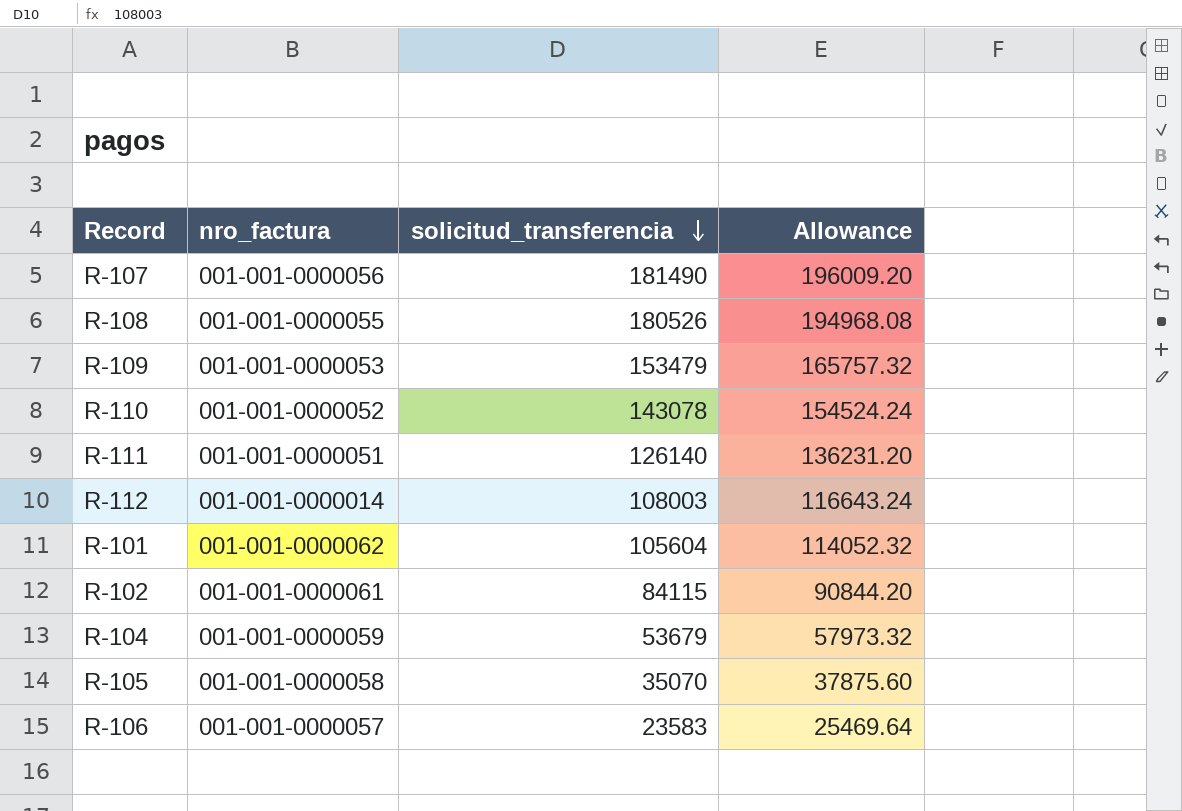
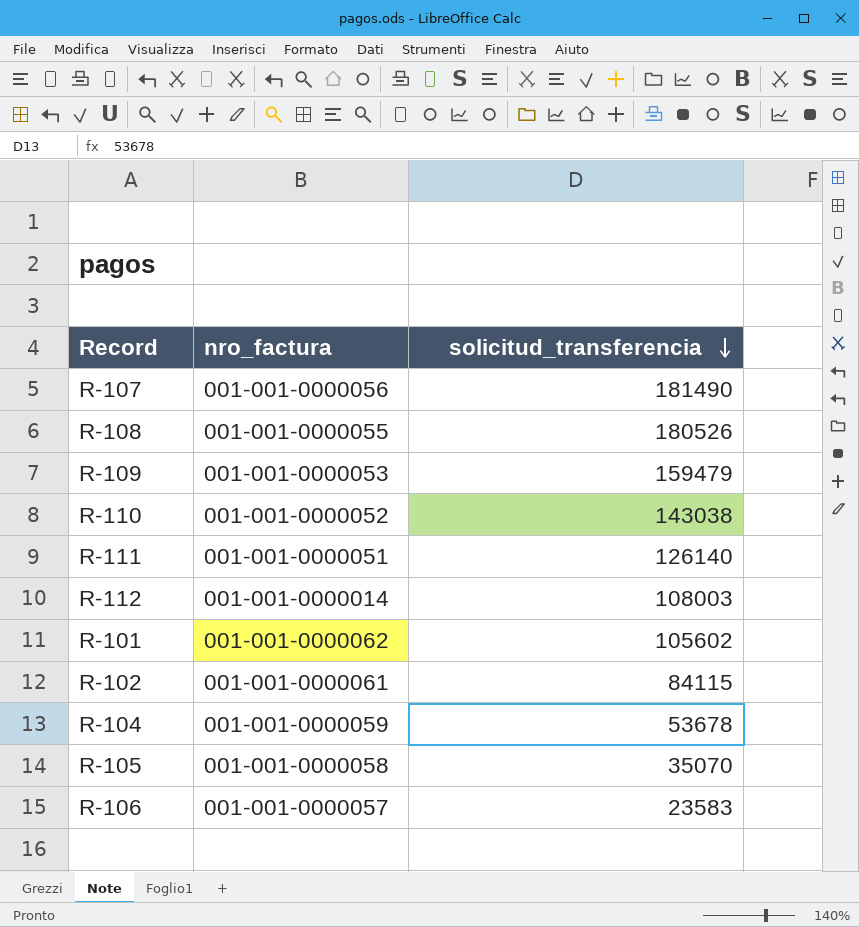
column Allowance | formula: [solicitud_transferencia] * 1.08 -> none
R-109 | solicitud_transferencia: 153479 -> 159479
R-110 | solicitud_transferencia: 143078 -> 143038
R-101 | solicitud_transferencia: 105604 -> 105602
R-104 | solicitud_transferencia: 53679 -> 53678

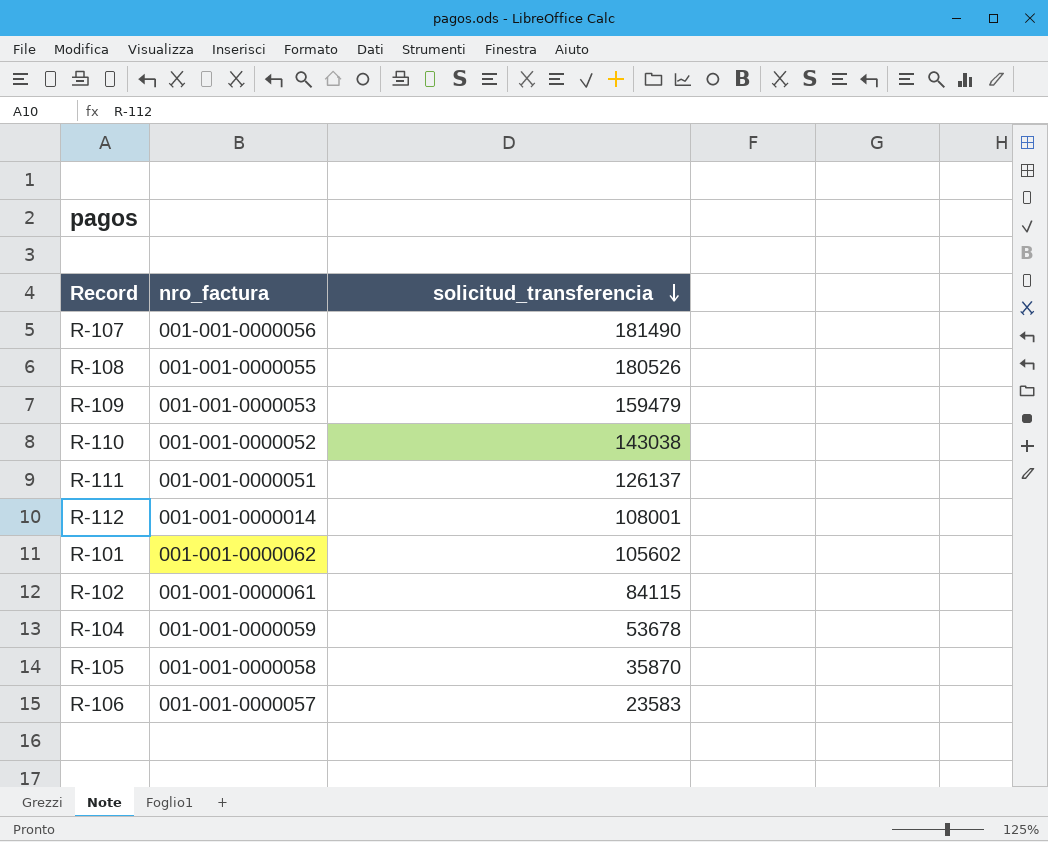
R-111 | solicitud_transferencia: 126140 -> 126137
R-112 | solicitud_transferencia: 108003 -> 108001
R-105 | solicitud_transferencia: 35070 -> 35870

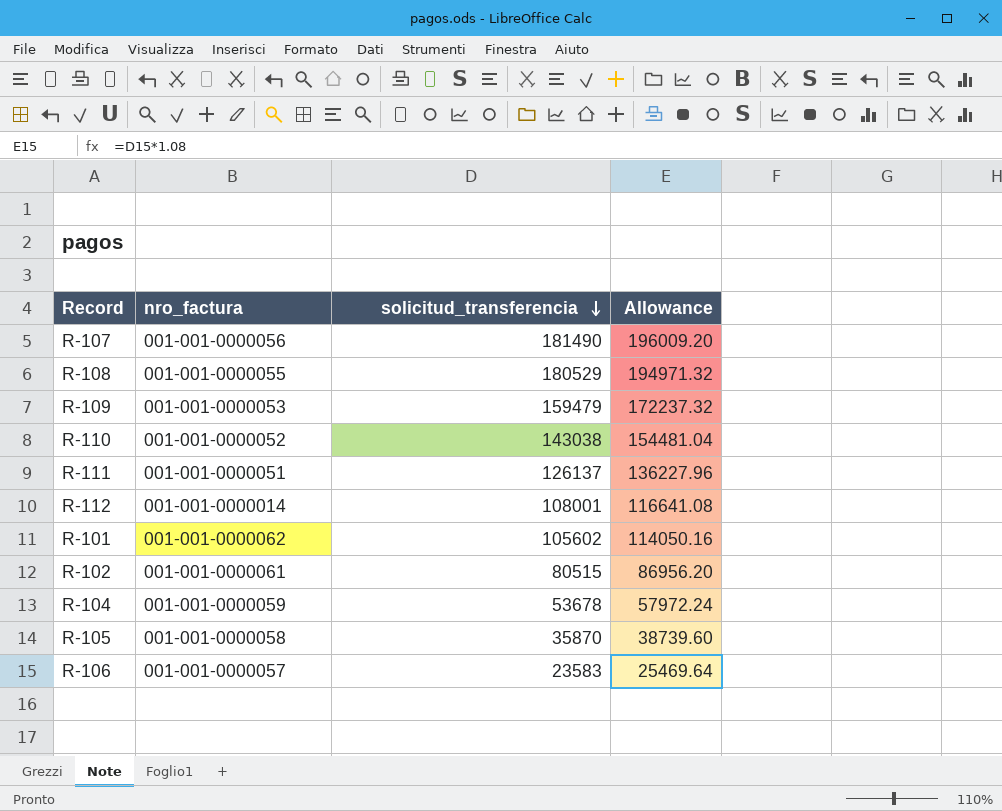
column Allowance | formula: none -> [solicitud_transferencia] * 1.08
R-108 | solicitud_transferencia: 180526 -> 180529
R-102 | solicitud_transferencia: 84115 -> 80515

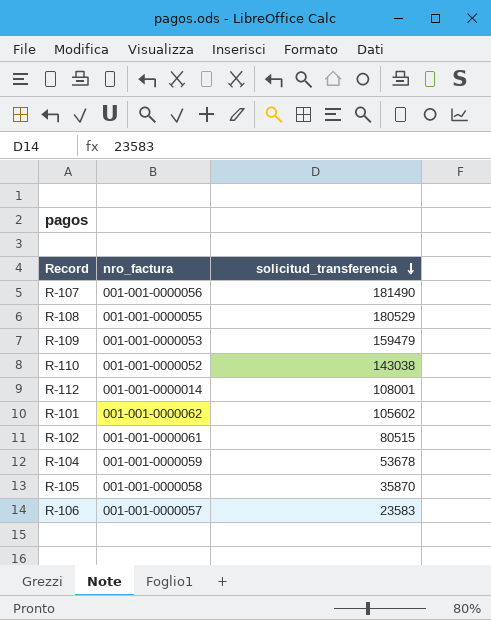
column Allowance | formula: [solicitud_transferencia] * 1.08 -> none
row R-111: 001-001-0000051 | 126137 | 136227.96 -> none

